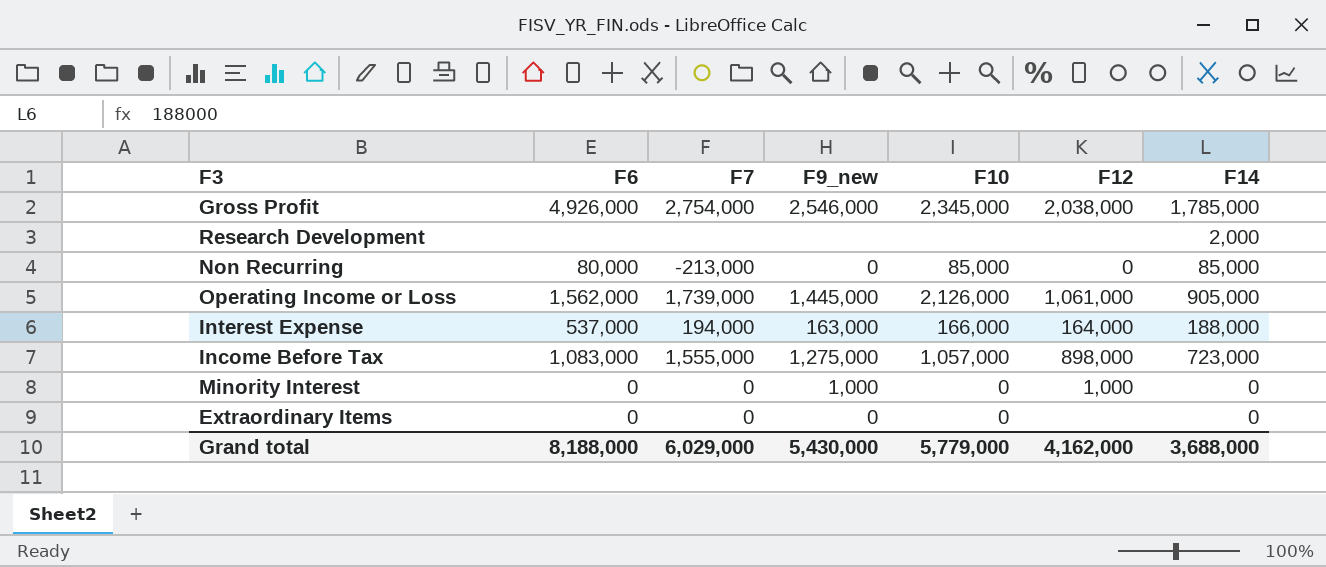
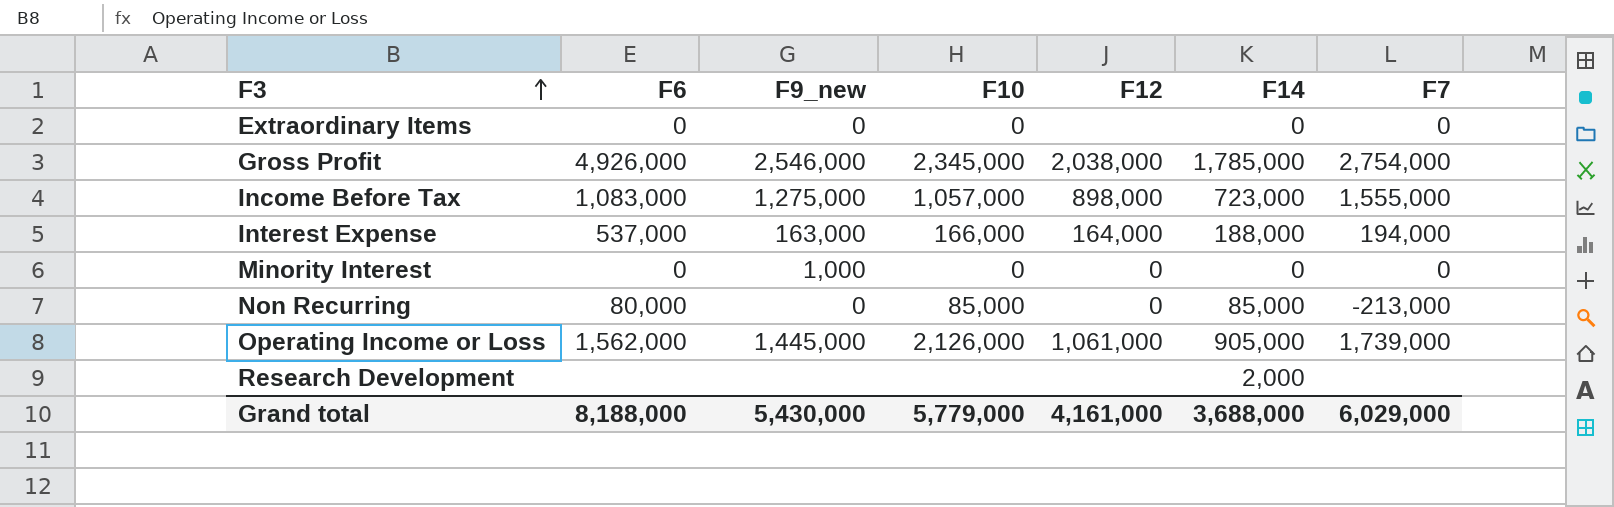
row order: none -> F3 ascending
column F7 | position: 3 -> 7
Minority Interest | F12: 1,000 -> 0
Grand total | F12: 4,162,000 -> 4,161,000

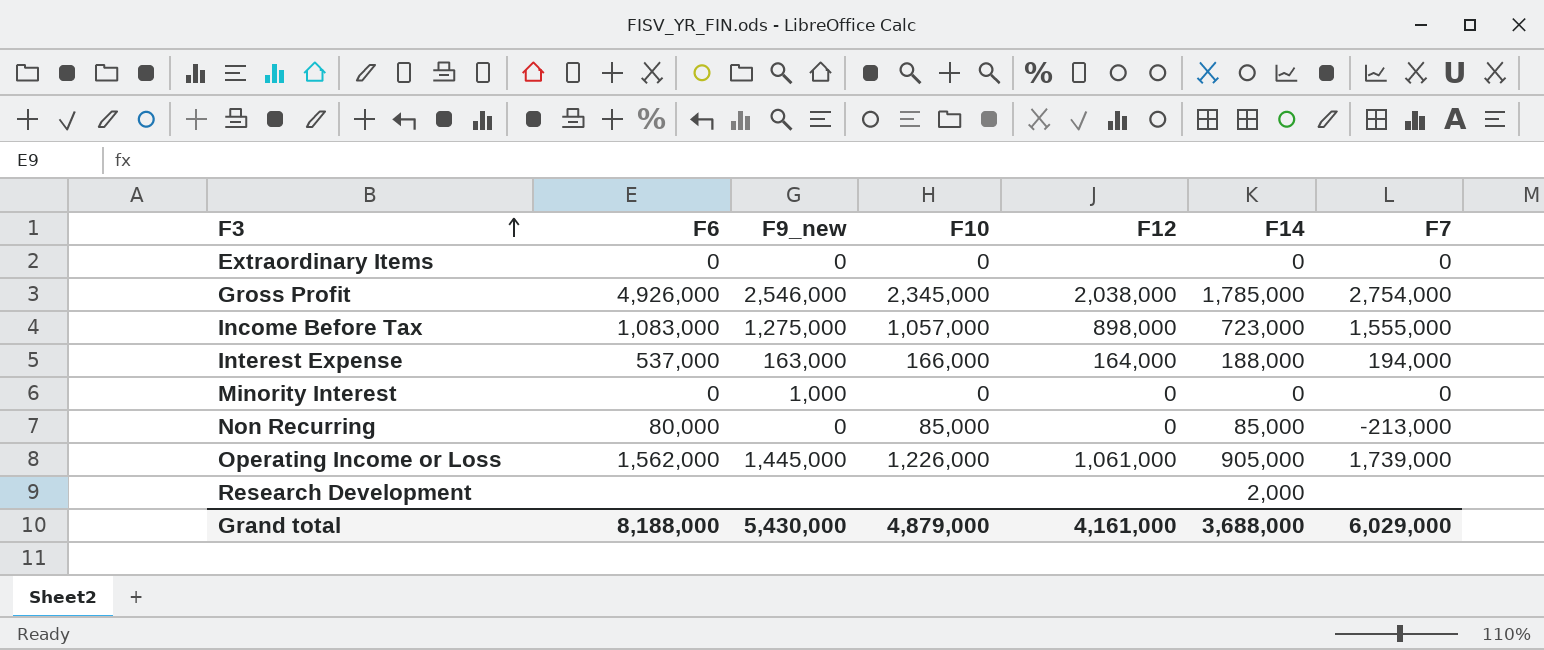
Operating Income or Loss | F10: 2,126,000 -> 1,226,000
Grand total | F10: 5,779,000 -> 4,879,000

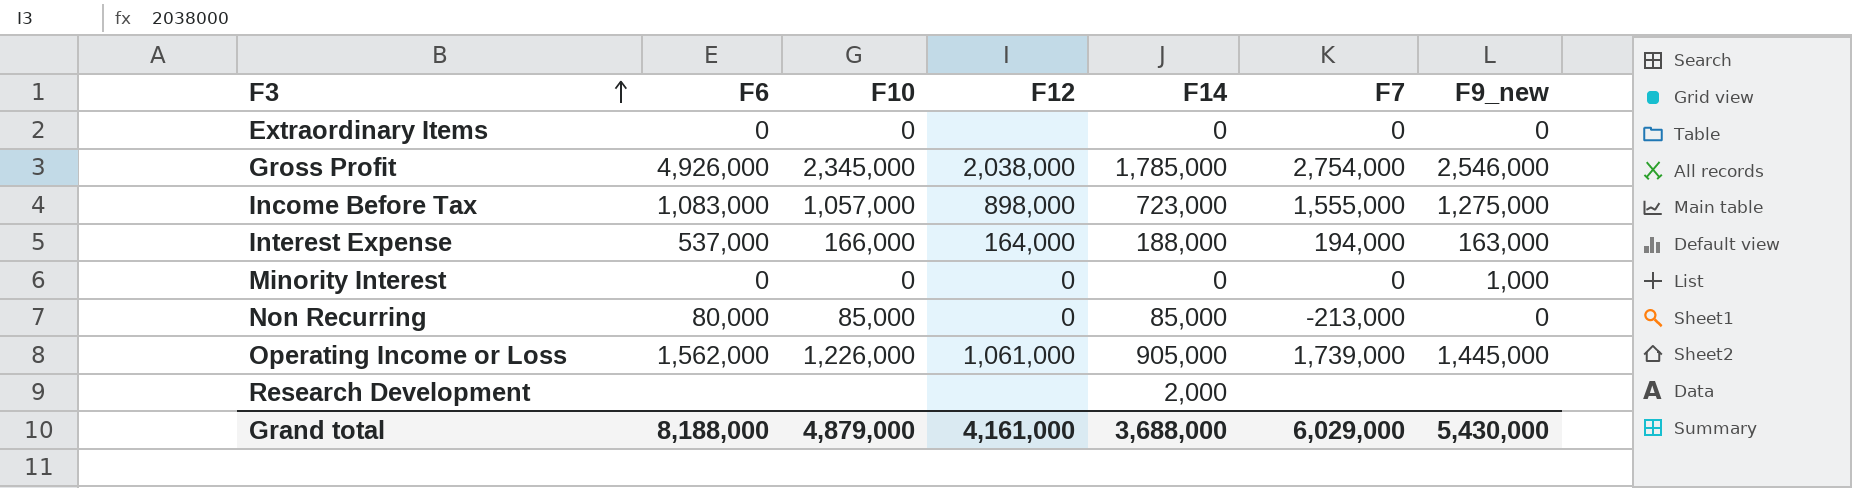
column F9_new | position: 3 -> 7

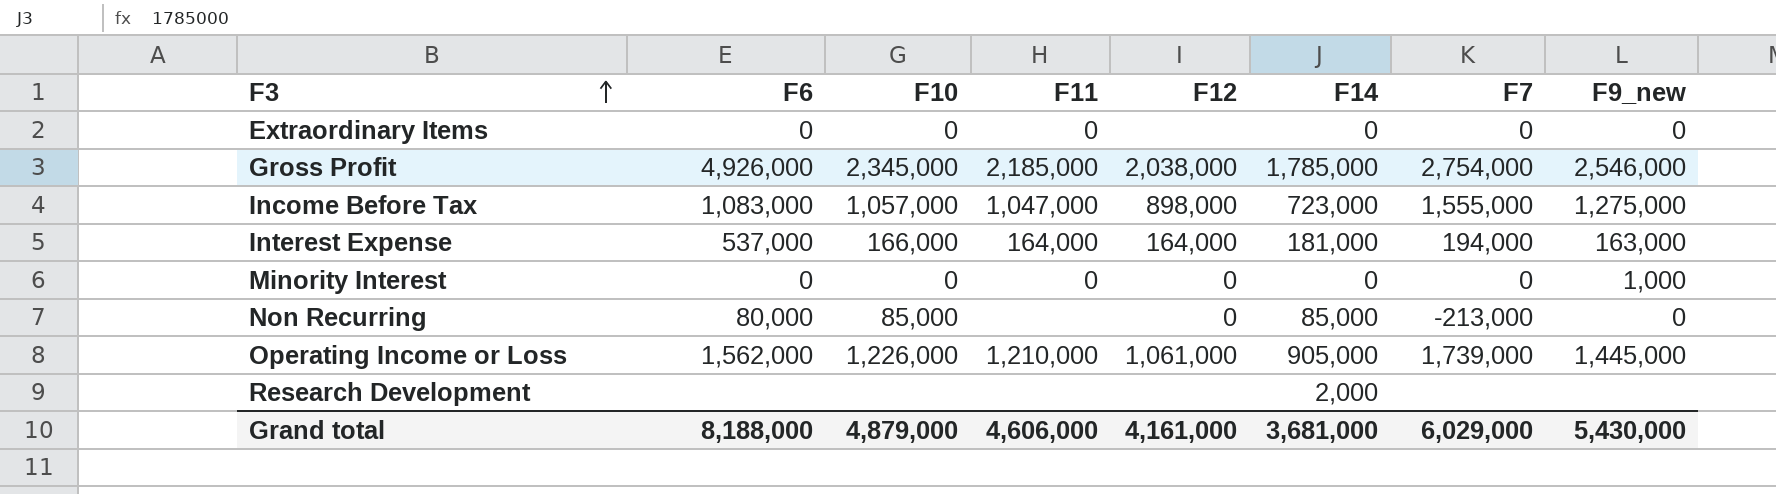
column F11 | position: none -> 4
Interest Expense | F14: 188,000 -> 181,000
Grand total | F14: 3,688,000 -> 3,681,000

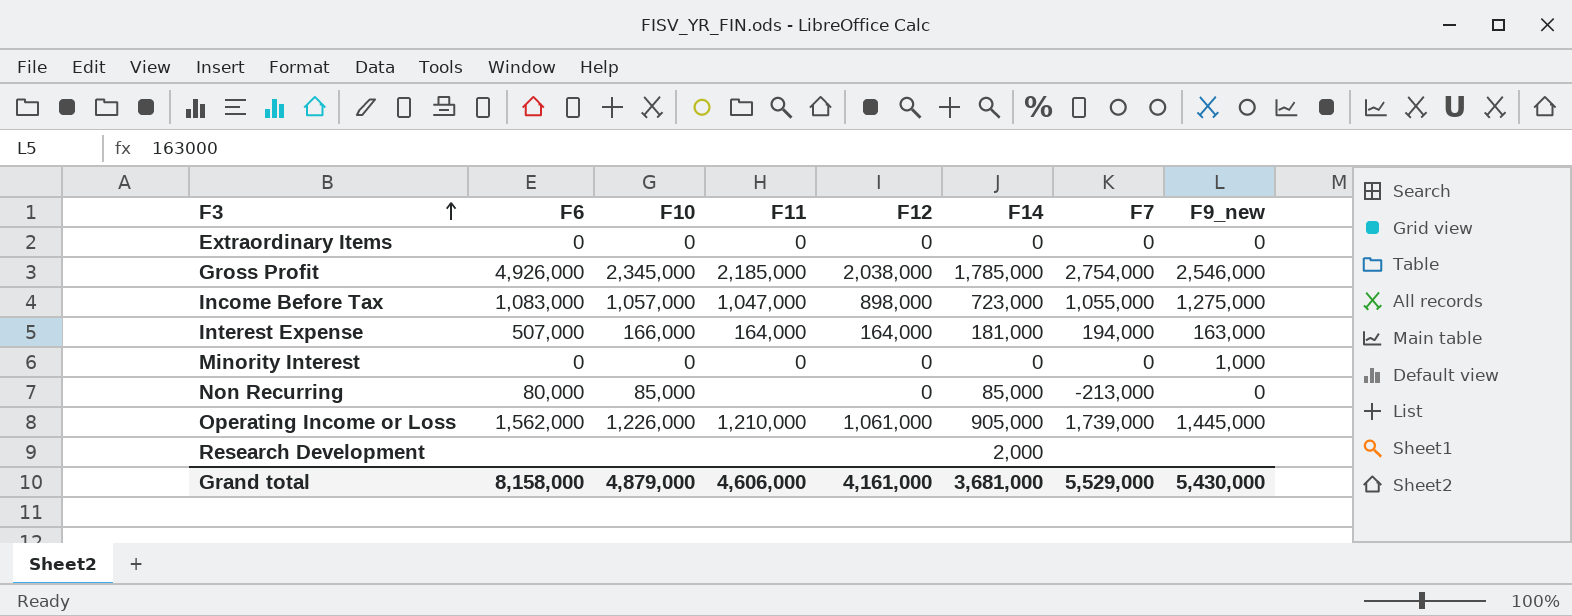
Extraordinary Items | F12: none -> 0
Income Before Tax | F7: 1,555,000 -> 1,055,000
Interest Expense | F6: 537,000 -> 507,000
Grand total | F6: 8,188,000 -> 8,158,000
Grand total | F7: 6,029,000 -> 5,529,000

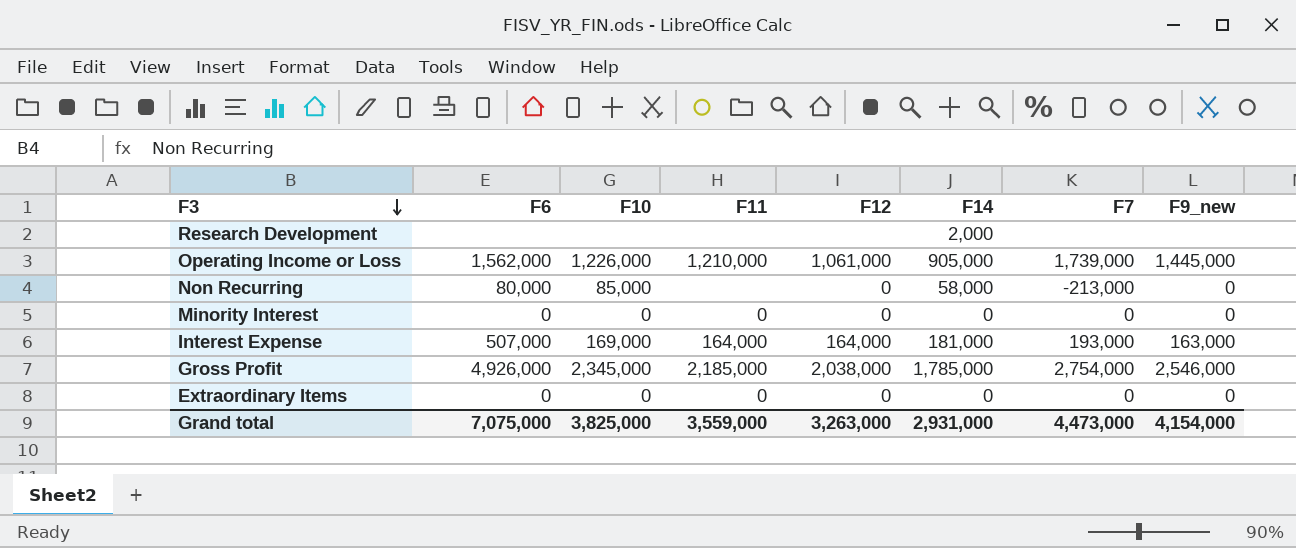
row order: F3 ascending -> F3 descending
row Income Before Tax: 1,083,000 | 1,057,000 | 1,047,000 | 898,000 | 723,000 | 1,055,000 | 1,275,000 -> none
Non Recurring | F14: 85,000 -> 58,000
Minority Interest | F9_new: 1,000 -> 0
Interest Expense | F10: 166,000 -> 169,000
Interest Expense | F7: 194,000 -> 193,000
Grand total | F6: 8,158,000 -> 7,075,000
Grand total | F10: 4,879,000 -> 3,825,000
Grand total | F11: 4,606,000 -> 3,559,000
Grand total | F12: 4,161,000 -> 3,263,000
Grand total | F14: 3,681,000 -> 2,931,000
Grand total | F7: 5,529,000 -> 4,473,000
Grand total | F9_new: 5,430,000 -> 4,154,000

